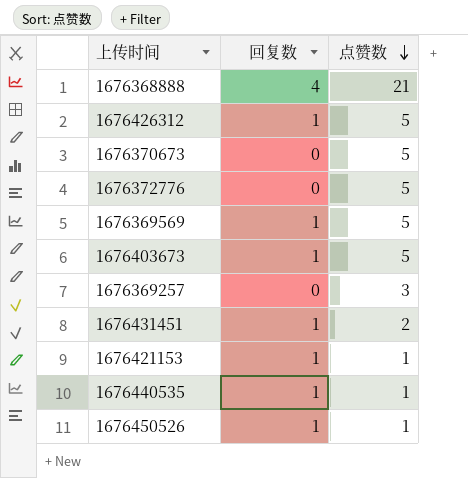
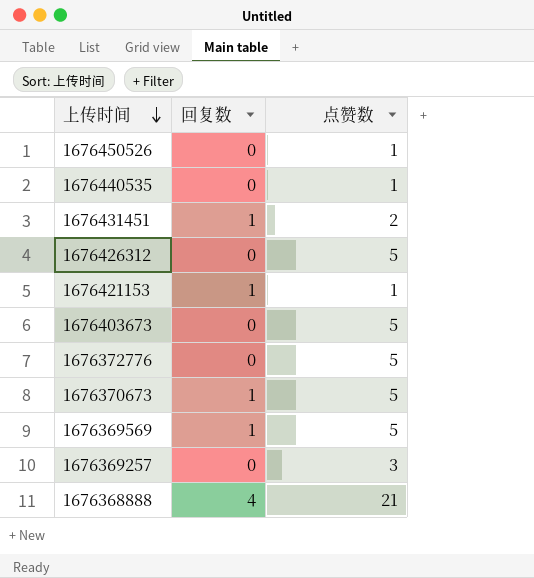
row order: 点赞数 descending -> 上传时间 descending
1676450526 | 回复数: 1 -> 0
1676440535 | 回复数: 1 -> 0
1676426312 | 回复数: 1 -> 0
1676403673 | 回复数: 1 -> 0
1676370673 | 回复数: 0 -> 1

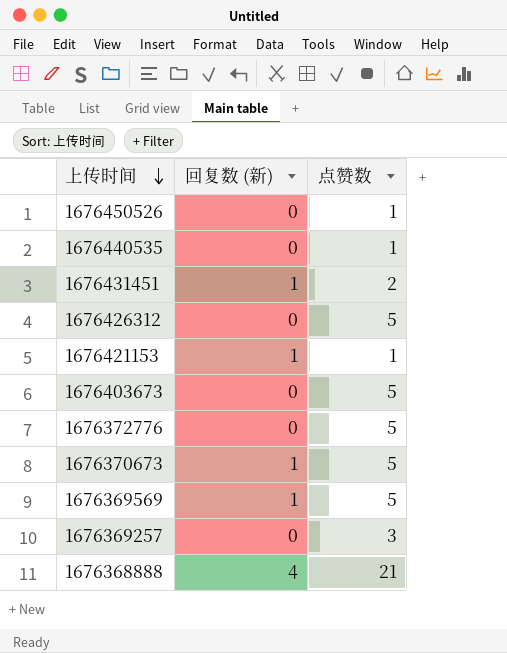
column name: 回复数 -> 回复数 (新)

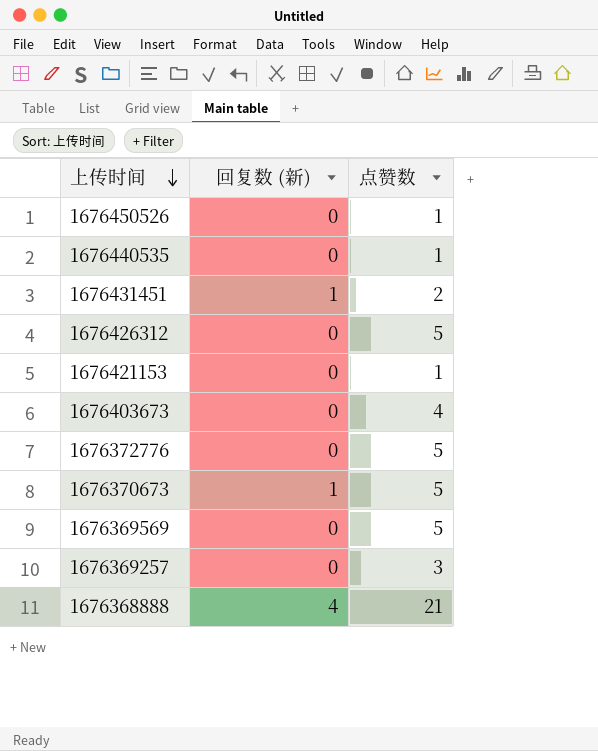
1676421153 | 回复数 (新): 1 -> 0
1676403673 | 点赞数: 5 -> 4
1676369569 | 回复数 (新): 1 -> 0

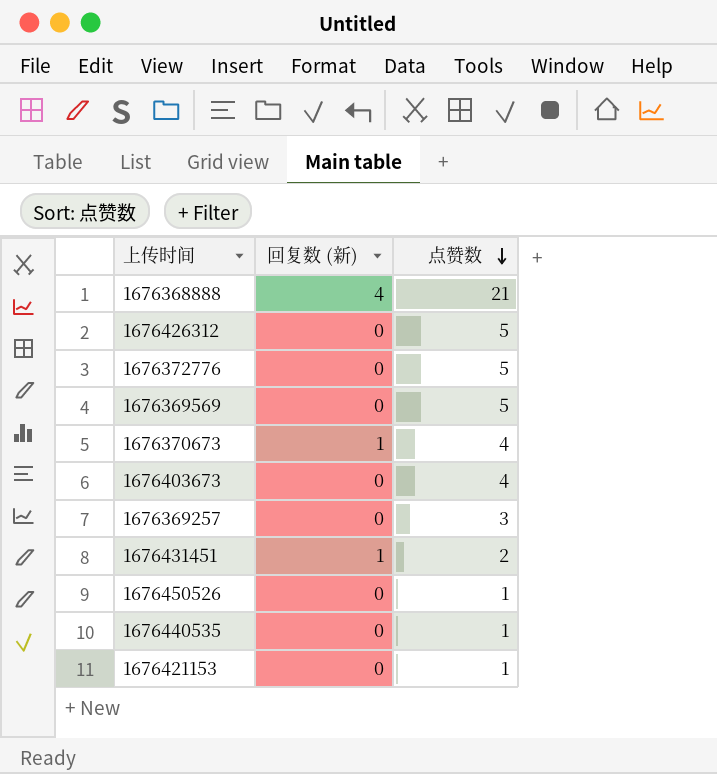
row order: 上传时间 descending -> 点赞数 descending
1676370673 | 点赞数: 5 -> 4

